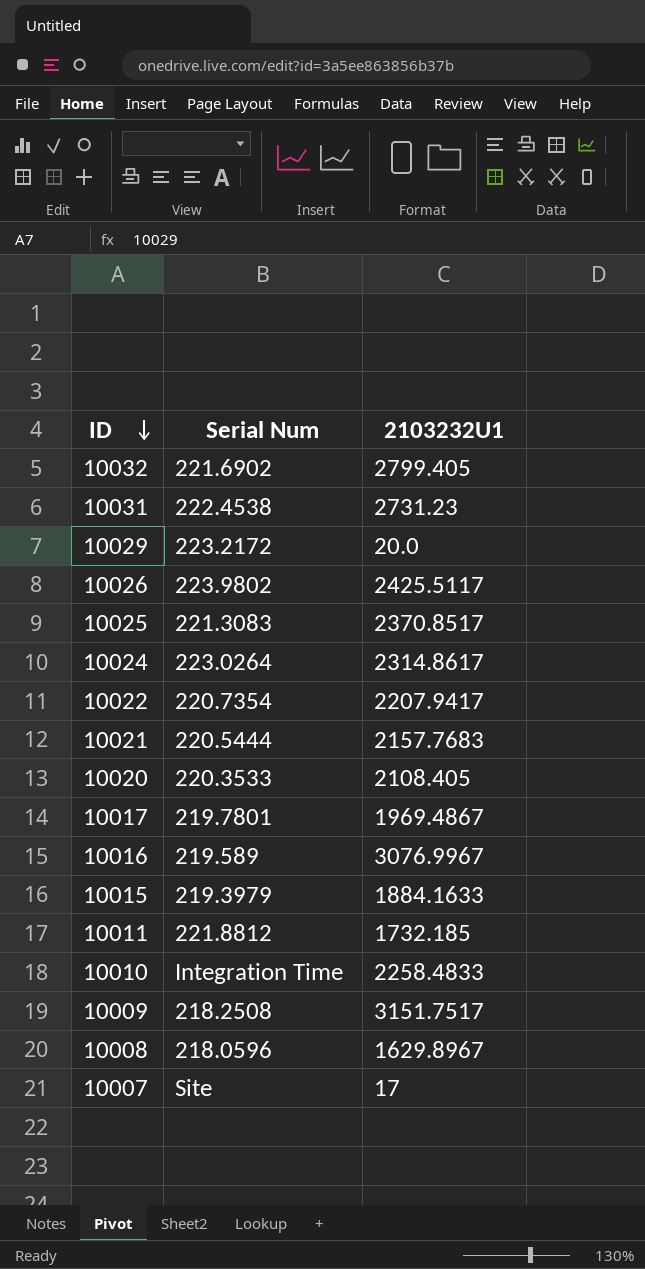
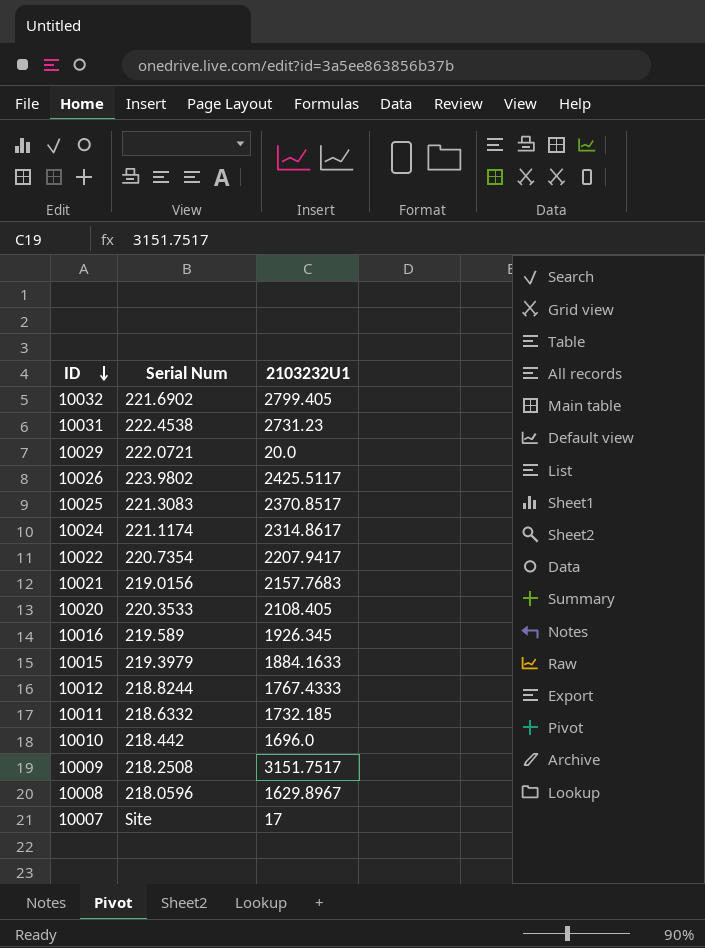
row 10017: 219.7801 | 1969.4867 -> none
10029 | Serial Num: 223.2172 -> 222.0721
10024 | Serial Num: 223.0264 -> 221.1174
10021 | Serial Num: 220.5444 -> 219.0156
10016 | 2103232U1: 3076.9967 -> 1926.345
row 10012: none -> 218.8244 | 1767.4333
10011 | Serial Num: 221.8812 -> 218.6332
10010 | Serial Num: Integration Time -> 218.442
10010 | 2103232U1: 2258.4833 -> 1696.0

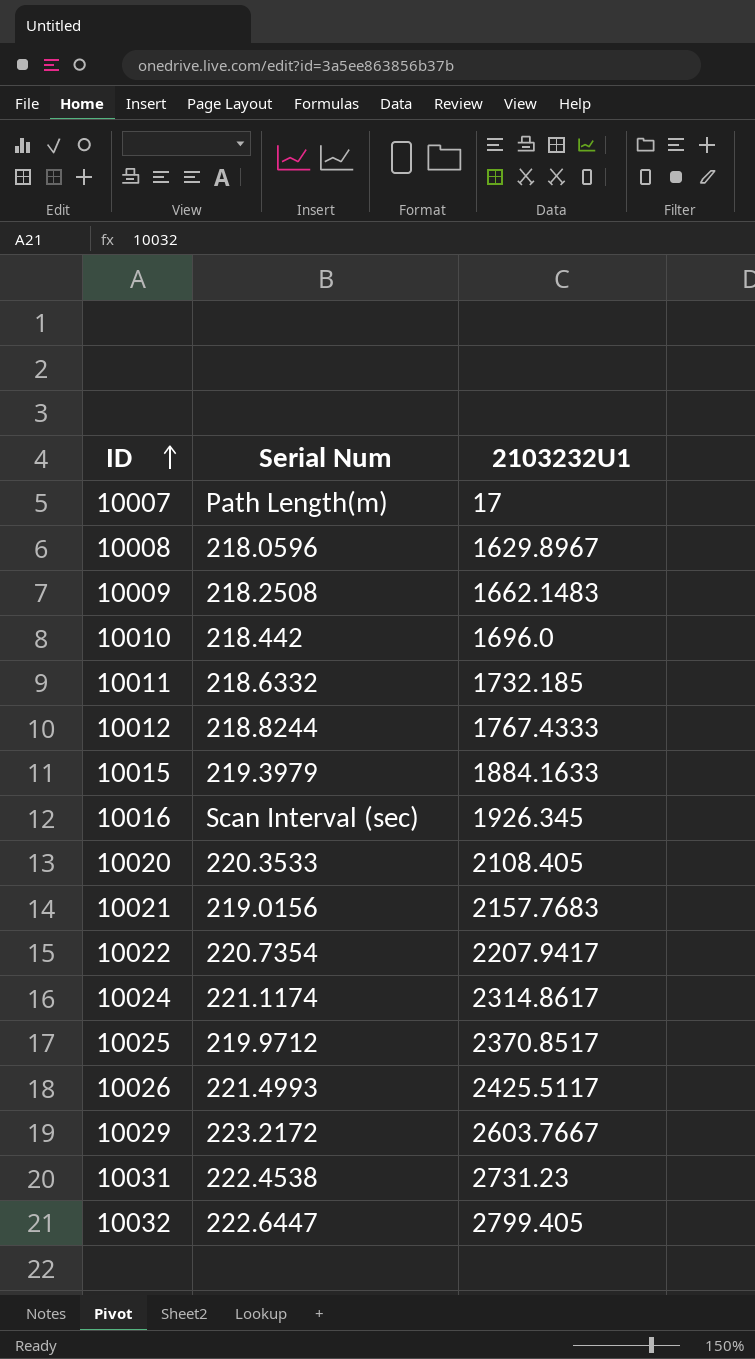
row order: ID descending -> ID ascending
10007 | Serial Num: Site -> Path Length(m)
10009 | 2103232U1: 3151.7517 -> 1662.1483
10016 | Serial Num: 219.589 -> Scan Interval (sec)
10025 | Serial Num: 221.3083 -> 219.9712
10026 | Serial Num: 223.9802 -> 221.4993
10029 | Serial Num: 222.0721 -> 223.2172
10029 | 2103232U1: 20.0 -> 2603.7667
10032 | Serial Num: 221.6902 -> 222.6447

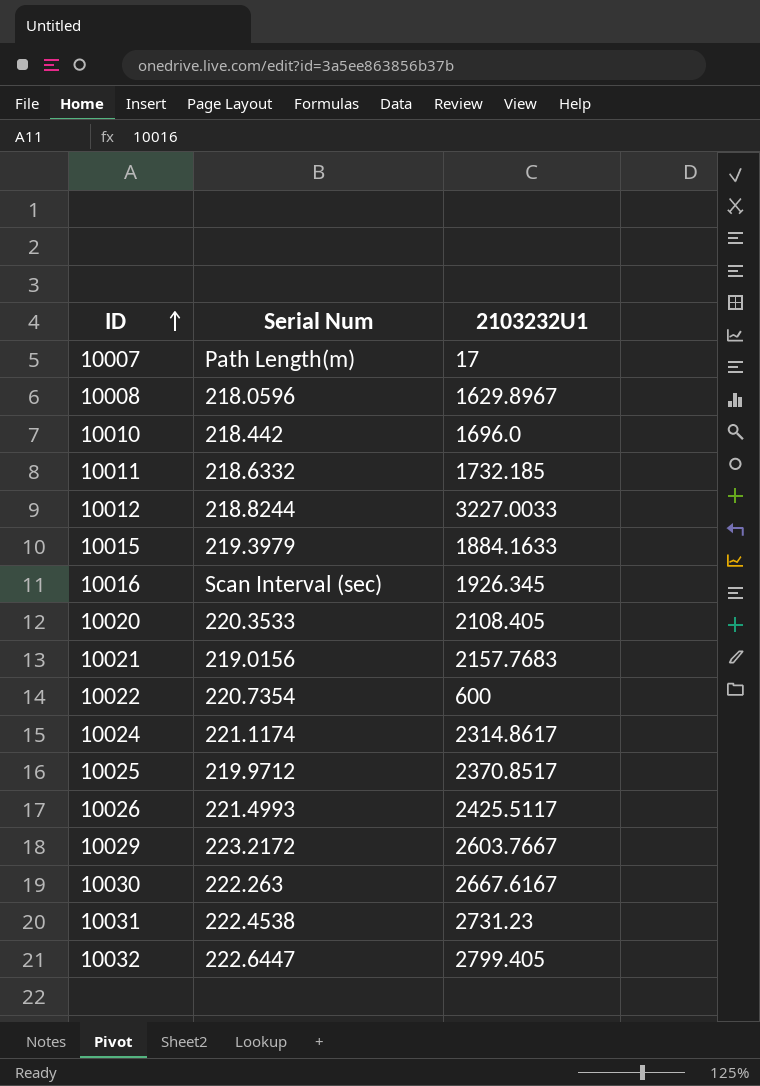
row 10009: 218.2508 | 1662.1483 -> none
10012 | 2103232U1: 1767.4333 -> 3227.0033
10022 | 2103232U1: 2207.9417 -> 600
row 10030: none -> 222.263 | 2667.6167

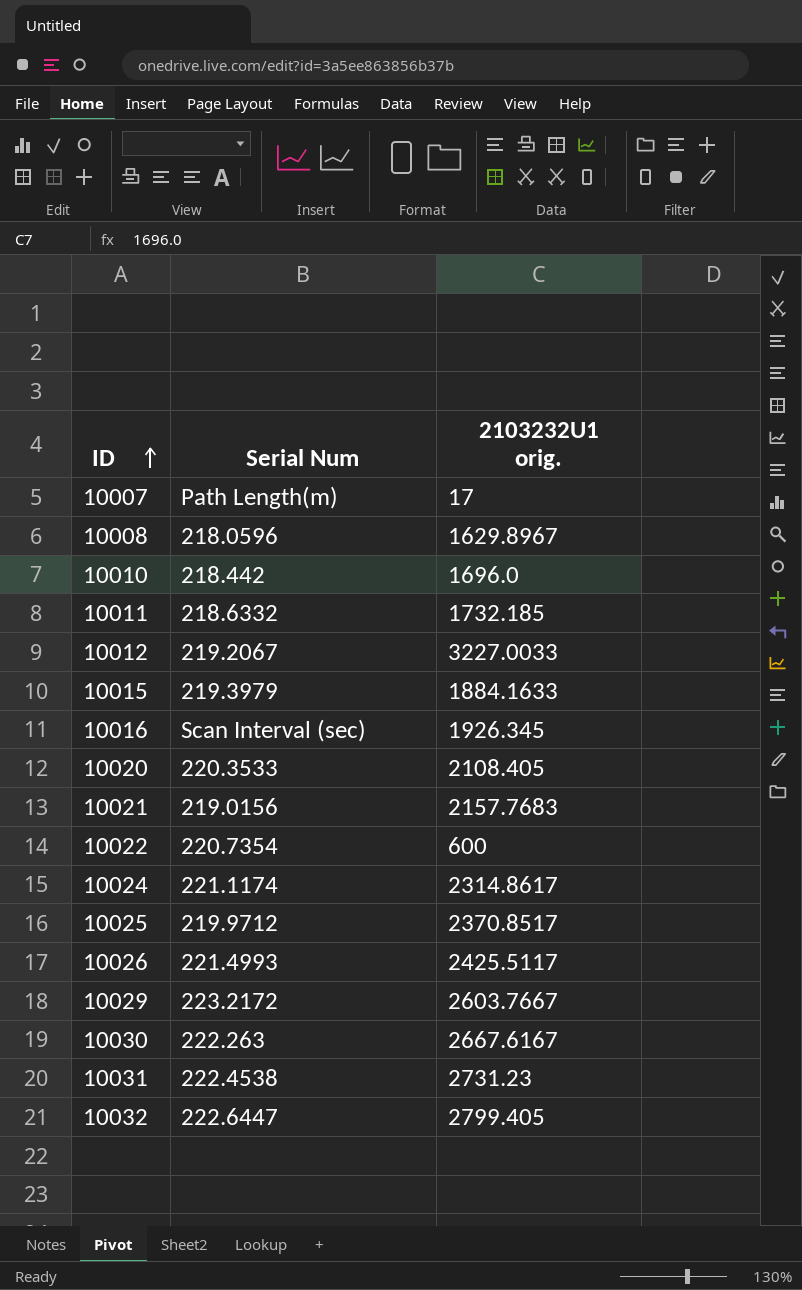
column name: 2103232U1 -> 2103232U1 orig.
10012 | Serial Num: 218.8244 -> 219.2067

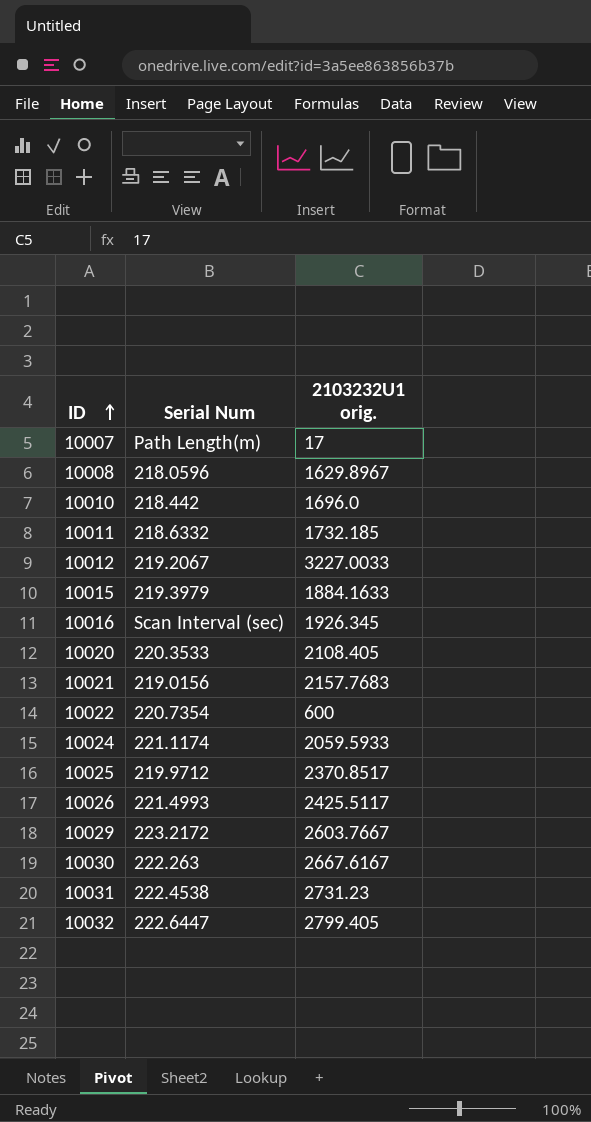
10024 | 2103232U1 orig.: 2314.8617 -> 2059.5933

